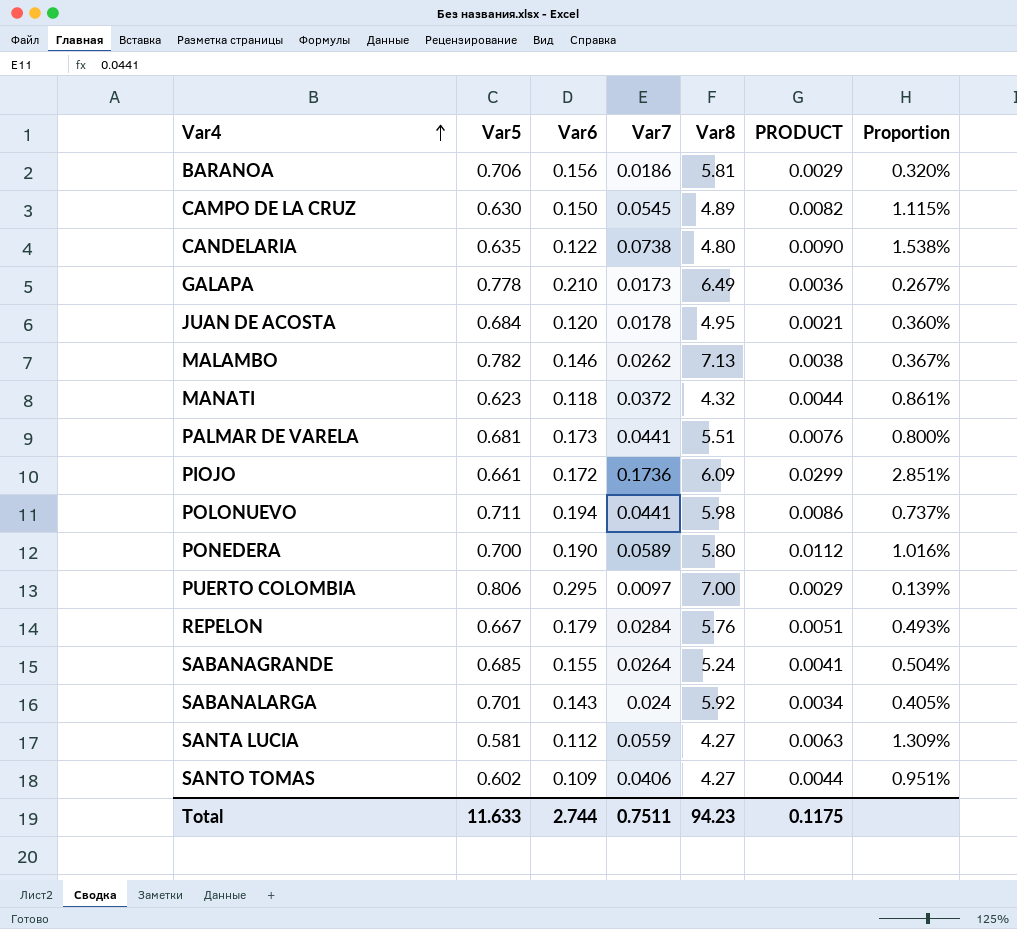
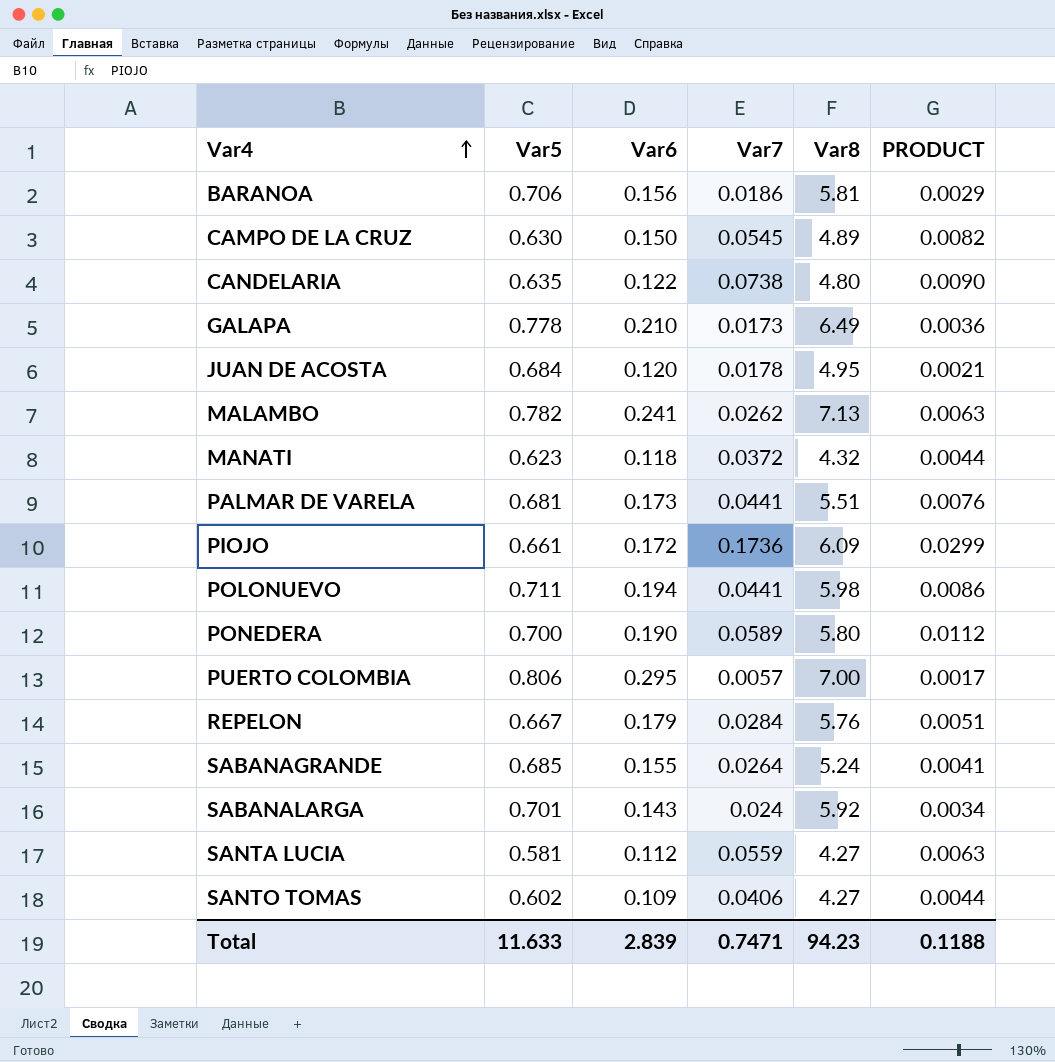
column Proportion | formula: [Var7] / [Var8] -> none
MALAMBO | Var6: 0.146 -> 0.241
MALAMBO | PRODUCT: 0.0038 -> 0.0063
PUERTO COLOMBIA | Var7: 0.0097 -> 0.0057
PUERTO COLOMBIA | PRODUCT: 0.0029 -> 0.0017
Total | Var6: 2.744 -> 2.839
Total | Var7: 0.7511 -> 0.7471
Total | PRODUCT: 0.1175 -> 0.1188

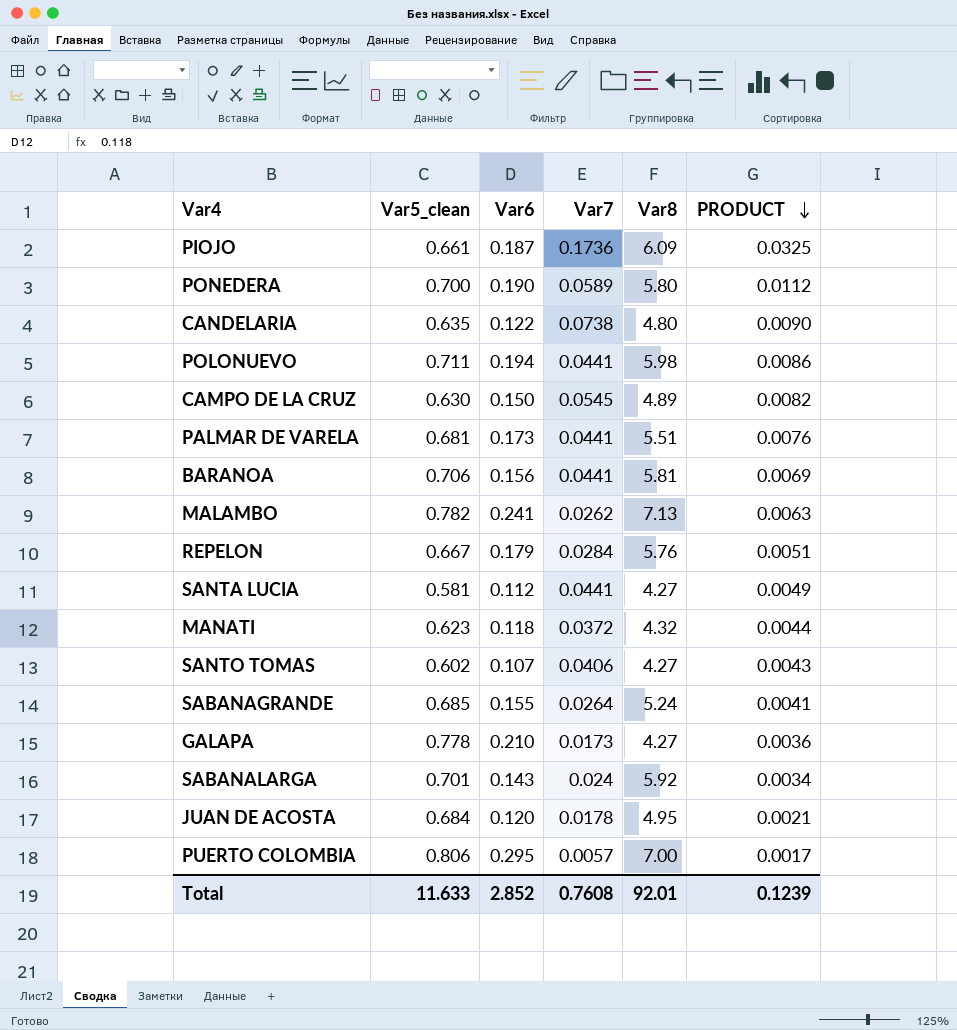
row order: Var4 ascending -> PRODUCT descending
column name: Var5 -> Var5_clean
PIOJO | Var6: 0.172 -> 0.187
PIOJO | PRODUCT: 0.0299 -> 0.0325
BARANOA | Var7: 0.0186 -> 0.0441
BARANOA | PRODUCT: 0.0029 -> 0.0069
SANTA LUCIA | Var7: 0.0559 -> 0.0441
SANTA LUCIA | PRODUCT: 0.0063 -> 0.0049
SANTO TOMAS | Var6: 0.109 -> 0.107
SANTO TOMAS | PRODUCT: 0.0044 -> 0.0043
GALAPA | Var8: 6.49 -> 4.27
Total | Var6: 2.839 -> 2.852
Total | Var7: 0.7471 -> 0.7608
Total | Var8: 94.23 -> 92.01
Total | PRODUCT: 0.1188 -> 0.1239

